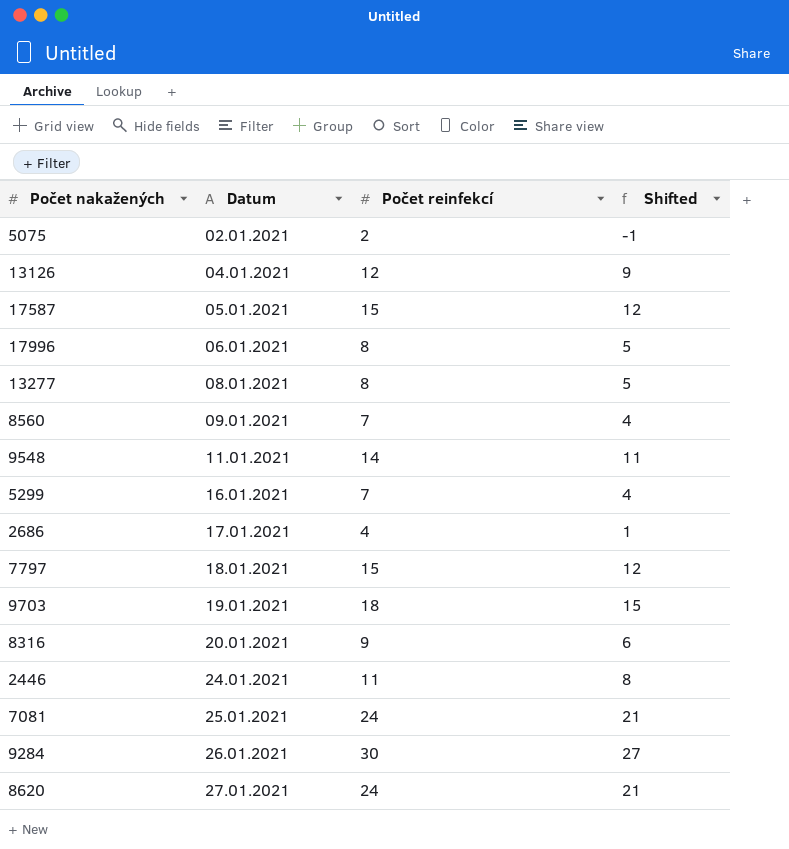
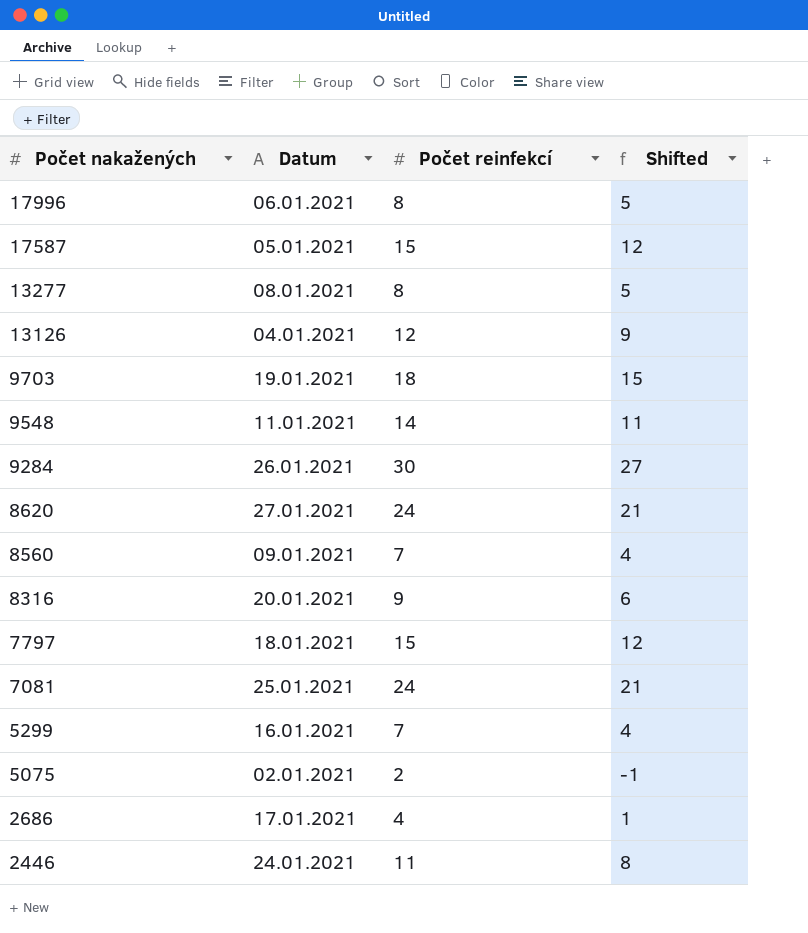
row order: Datum ascending -> Počet nakažených descending

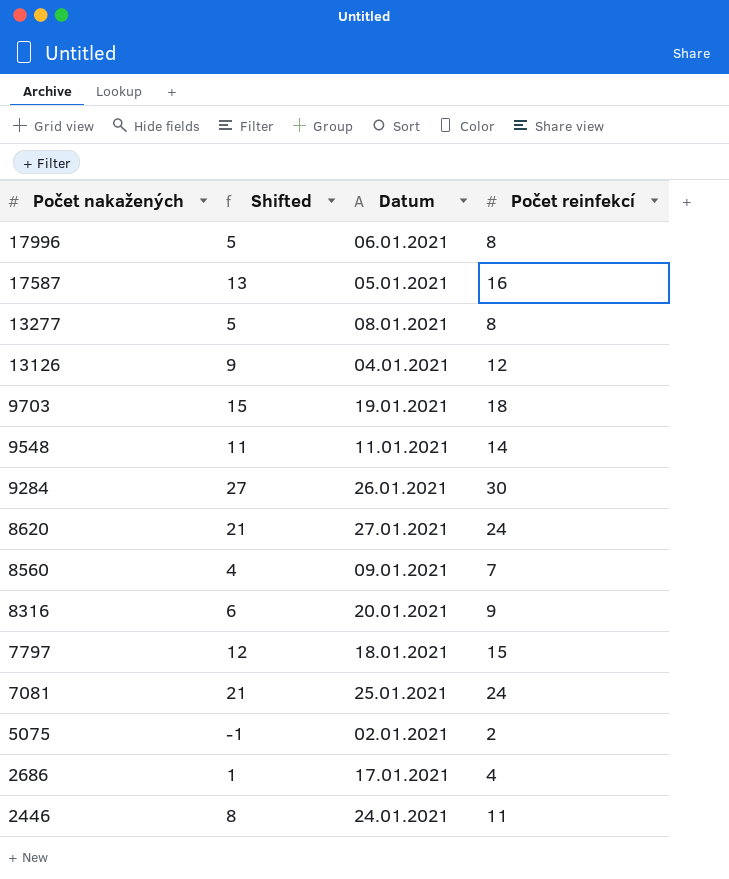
column Shifted | position: 4 -> 2
row 5299: 16.01.2021 | 7 | 4 -> none
17587 | Shifted: 12 -> 13
17587 | Počet reinfekcí: 15 -> 16

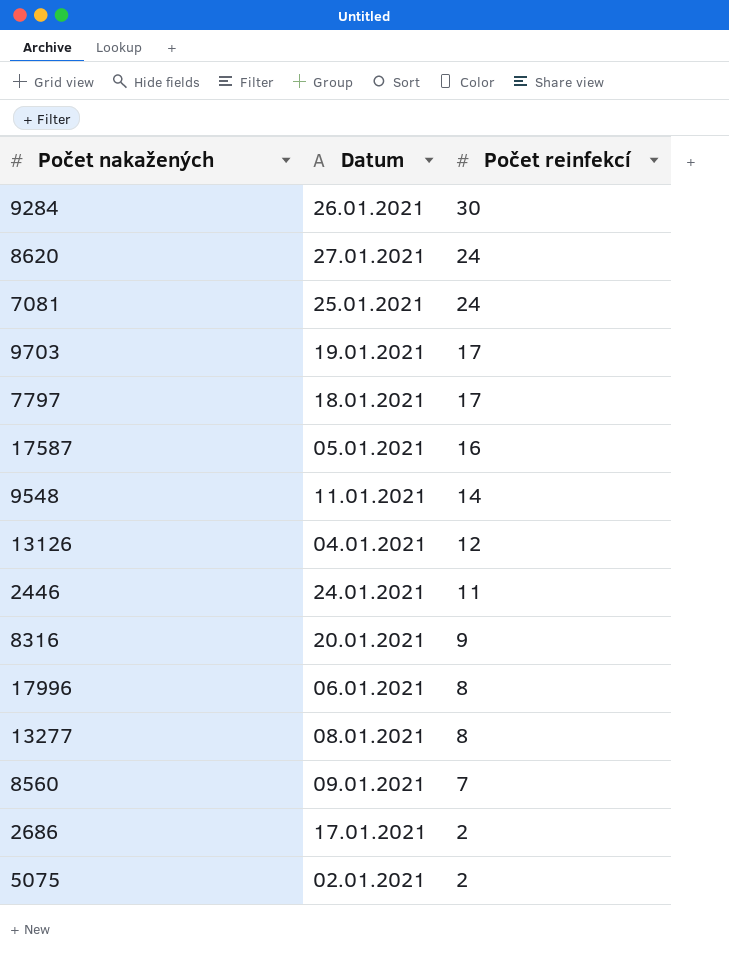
row order: Počet nakažených descending -> Počet reinfekcí descending
column Shifted | formula: [Počet reinfekcí] - 3 -> none
9703 | Počet reinfekcí: 18 -> 17
7797 | Počet reinfekcí: 15 -> 17
2686 | Počet reinfekcí: 4 -> 2

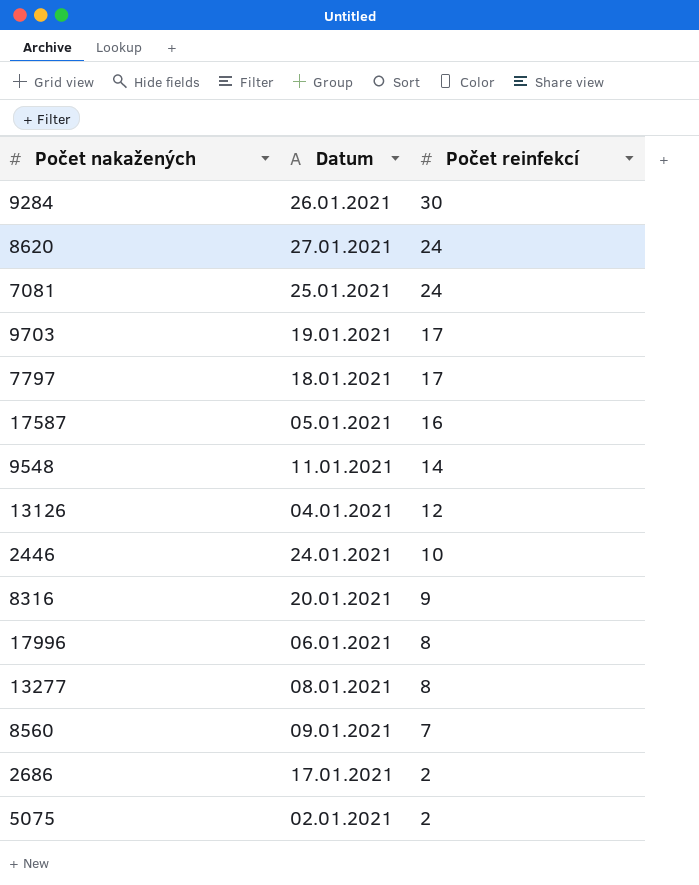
2446 | Počet reinfekcí: 11 -> 10

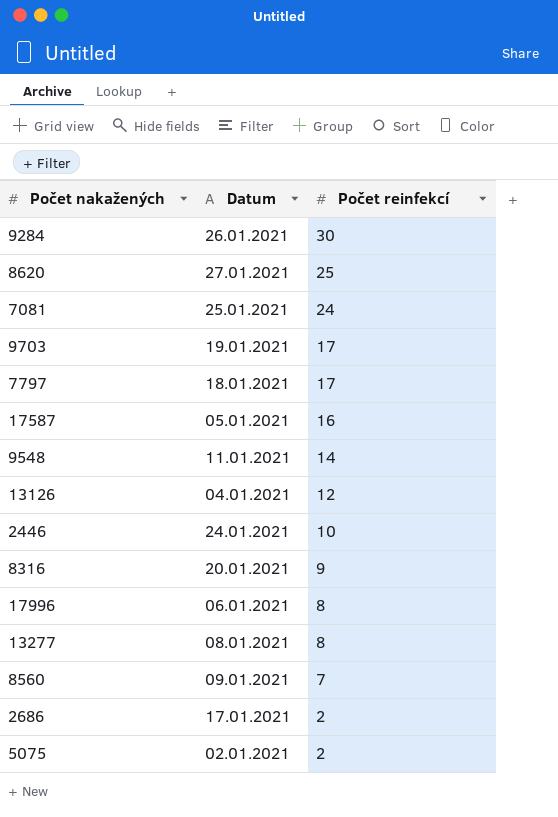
8620 | Počet reinfekcí: 24 -> 25

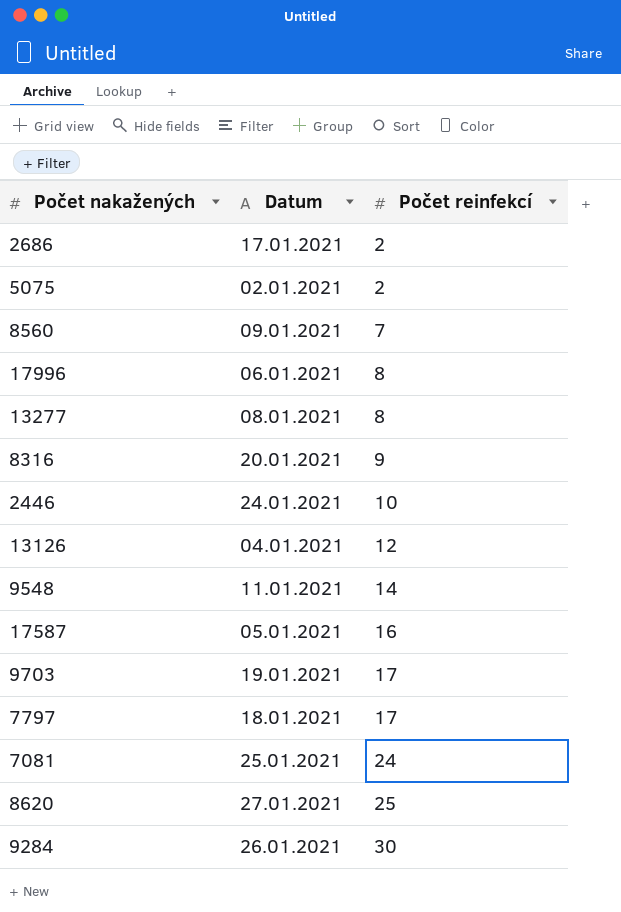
row order: Počet reinfekcí descending -> Počet reinfekcí ascending

